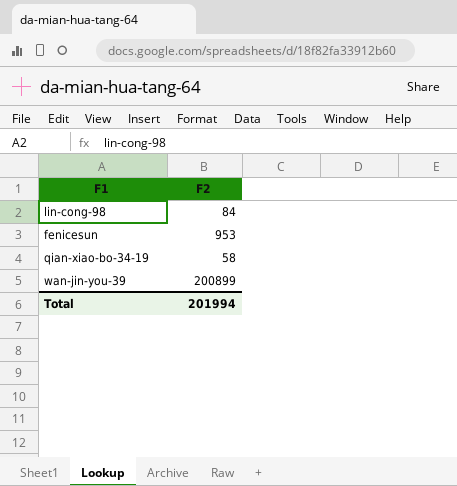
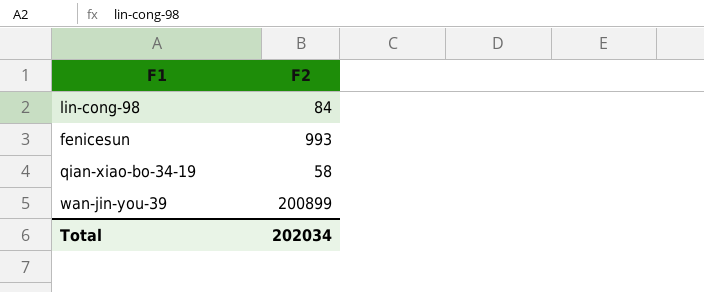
fenicesun | F2: 953 -> 993
Total | F2: 201994 -> 202034

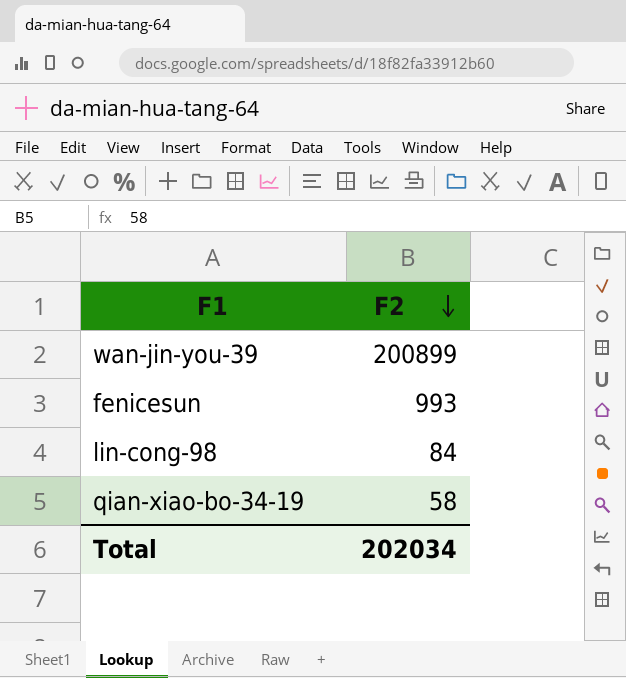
row order: none -> F2 descending

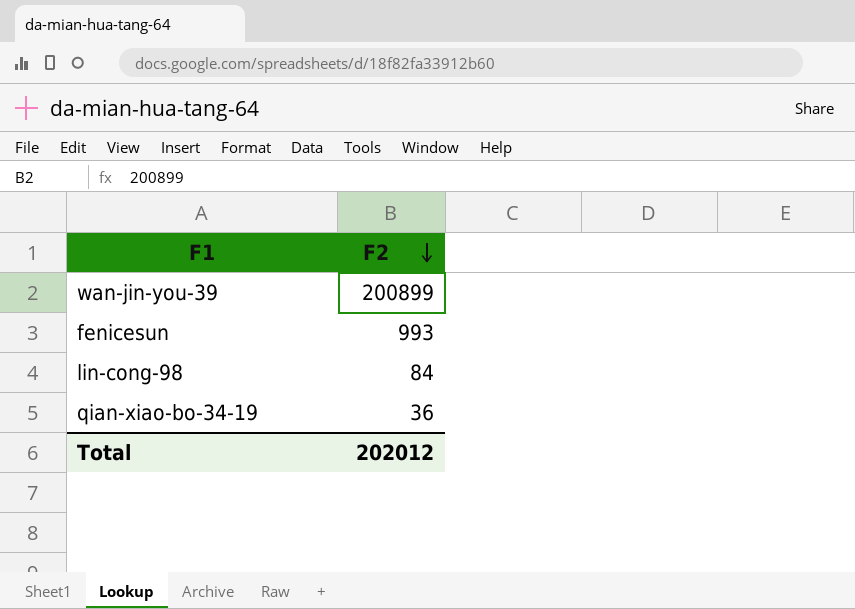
qian-xiao-bo-34-19 | F2: 58 -> 36
Total | F2: 202034 -> 202012

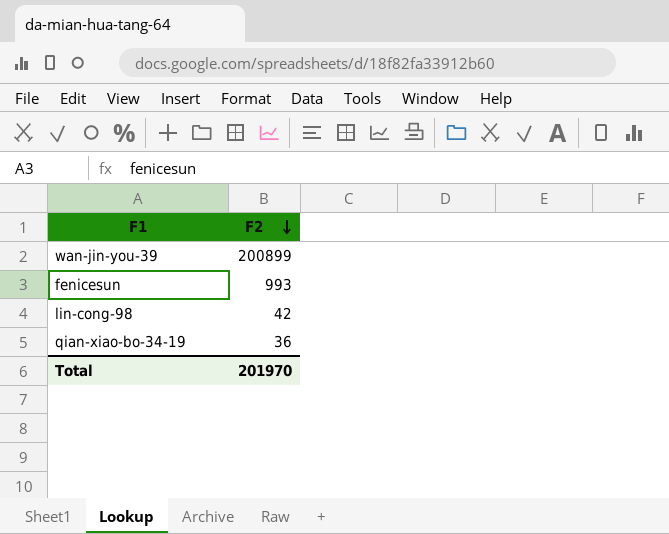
lin-cong-98 | F2: 84 -> 42
Total | F2: 202012 -> 201970

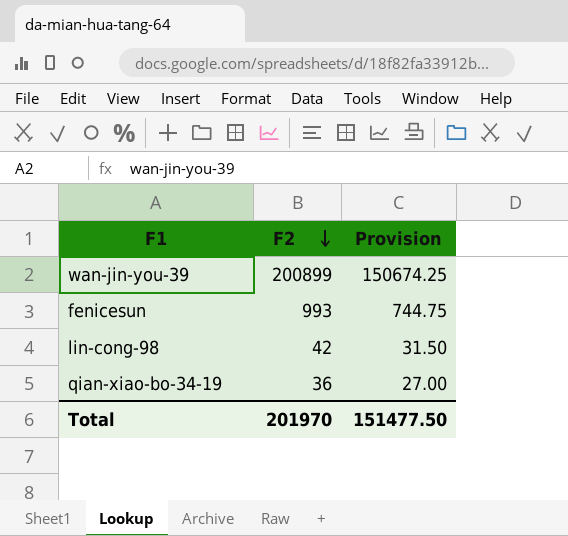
column Provision | formula: none -> [F2] * 0.75

